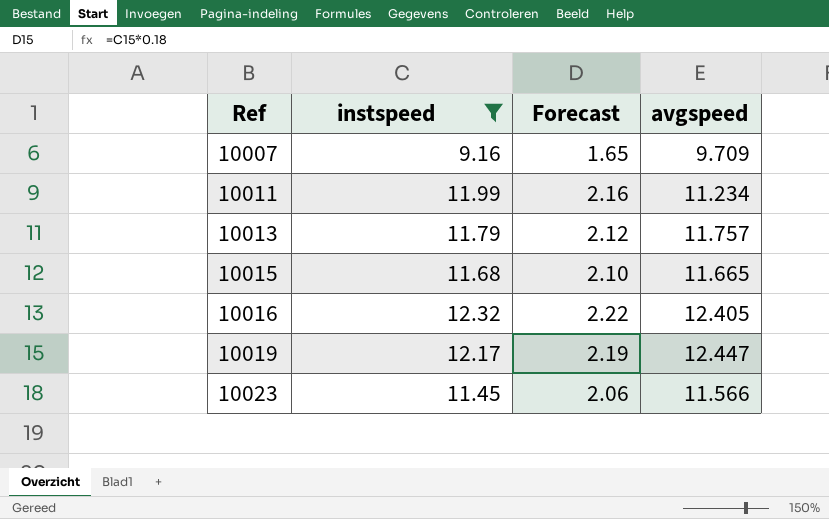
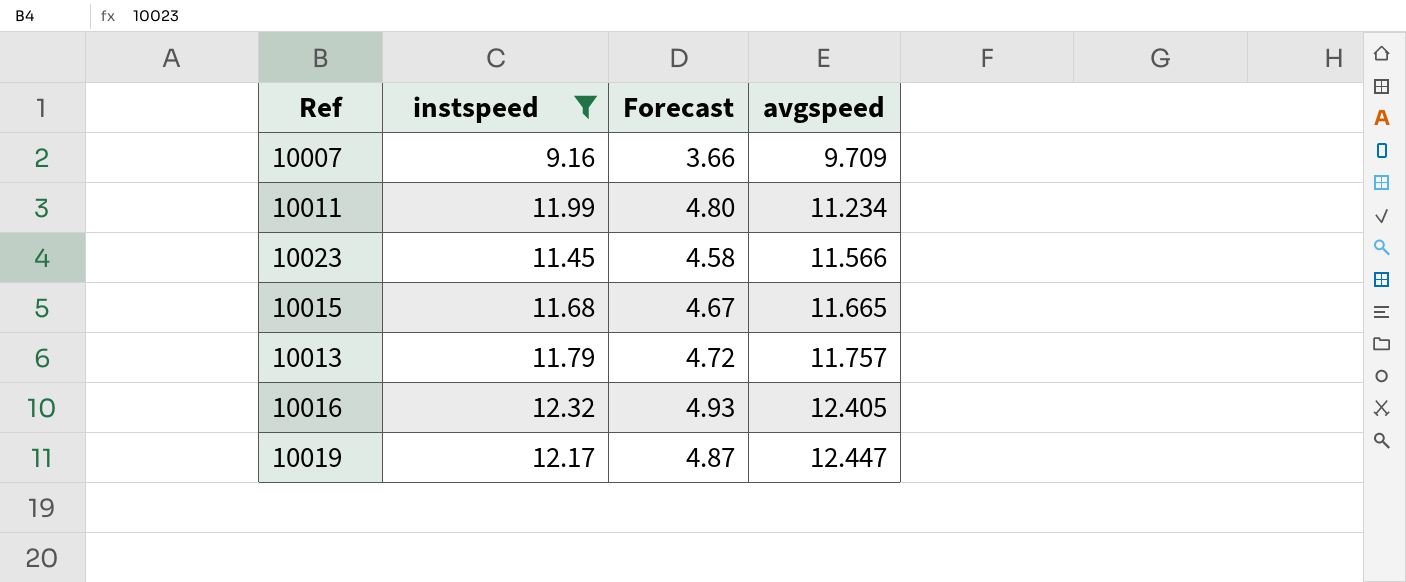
row order: Ref ascending -> avgspeed ascending
column Forecast | formula: [instspeed] * 0.18 -> [instspeed] * 0.4

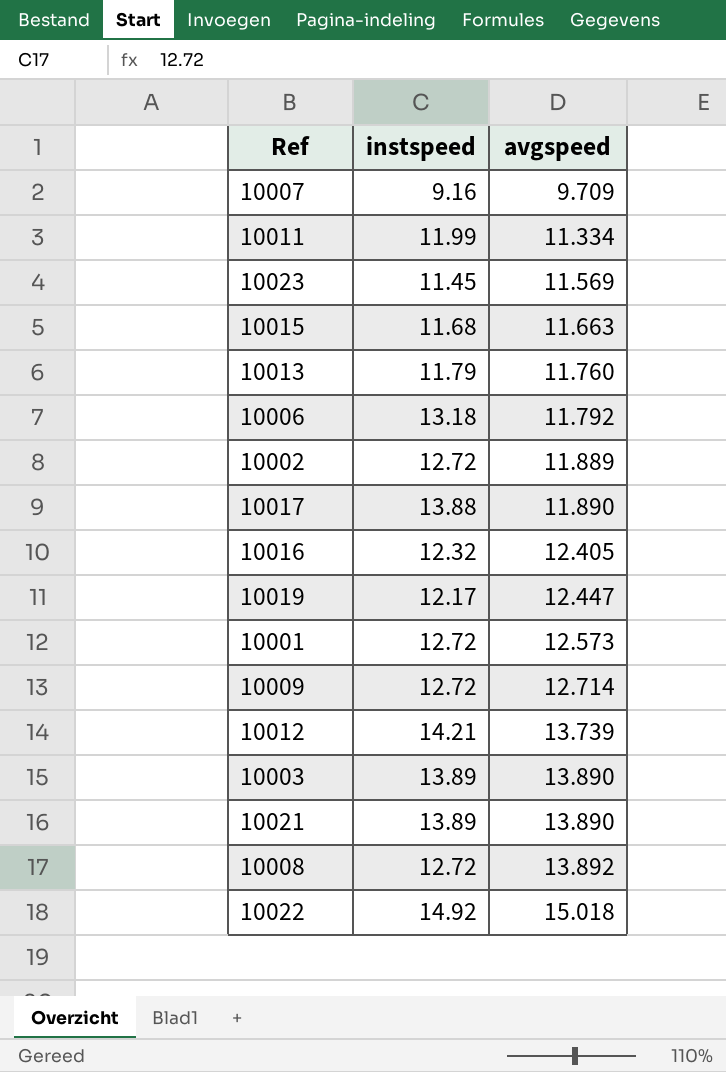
filter: instspeed <= 12.32 -> none
column Forecast | formula: [instspeed] * 0.4 -> none
10011 | avgspeed: 11.234 -> 11.334
10023 | avgspeed: 11.566 -> 11.569
10015 | avgspeed: 11.665 -> 11.663
10013 | avgspeed: 11.757 -> 11.760

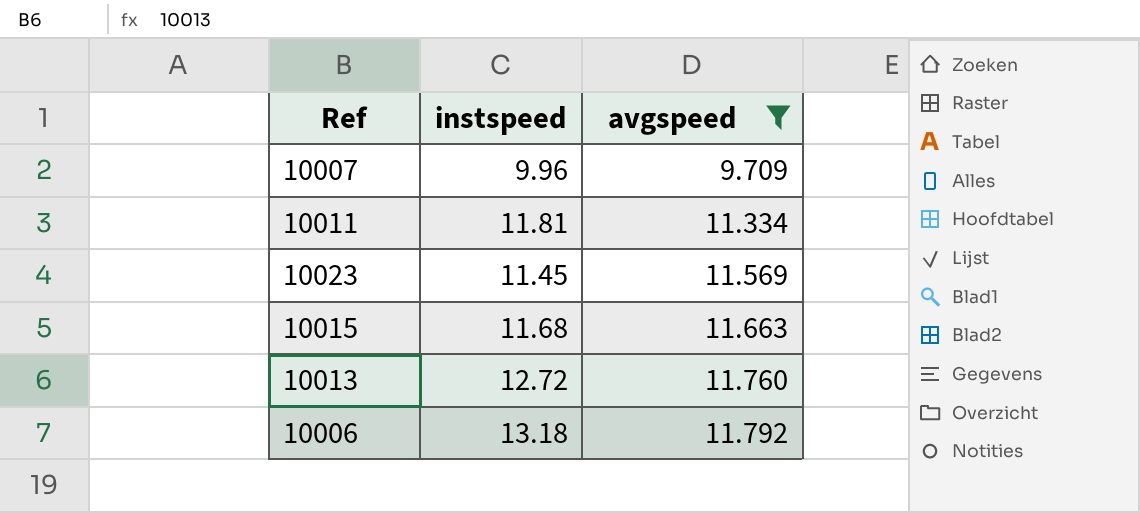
filter: none -> avgspeed <= 11.792
10007 | instspeed: 9.16 -> 9.96
10011 | instspeed: 11.99 -> 11.81
10013 | instspeed: 11.79 -> 12.72

